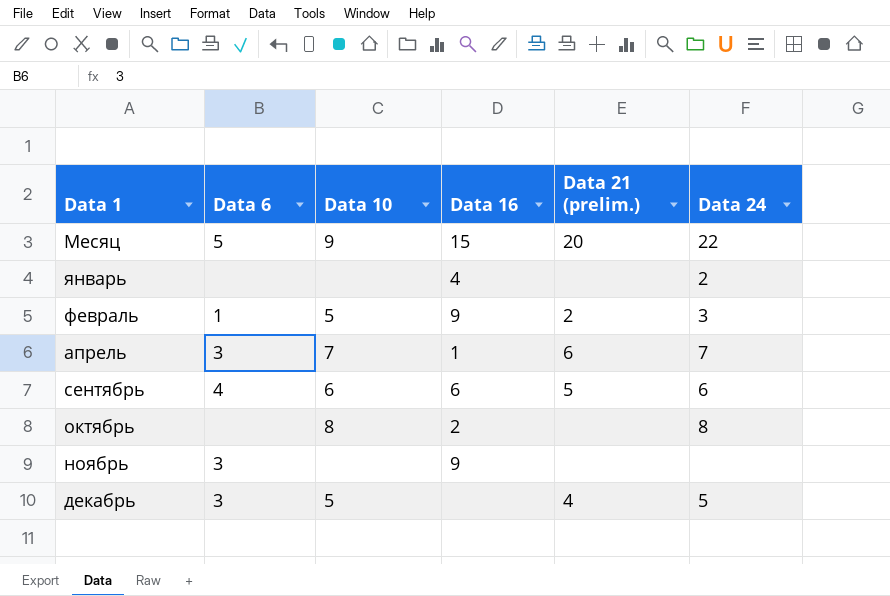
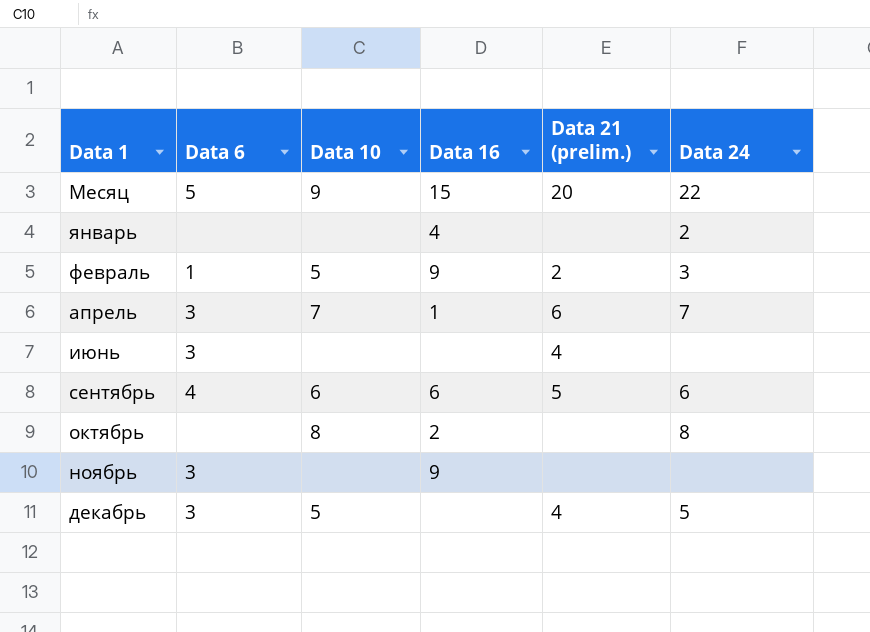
row июнь: none -> 3 | none | none | 4 | none

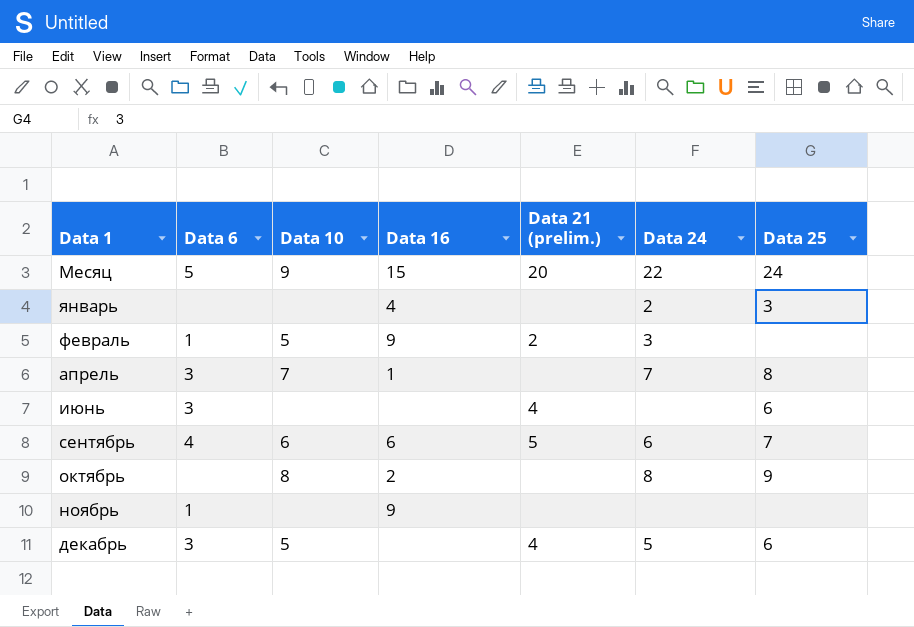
column Data 25 | position: none -> 7
апрель | Data 21 (prelim.): 6 -> none
ноябрь | Data 6: 3 -> 1

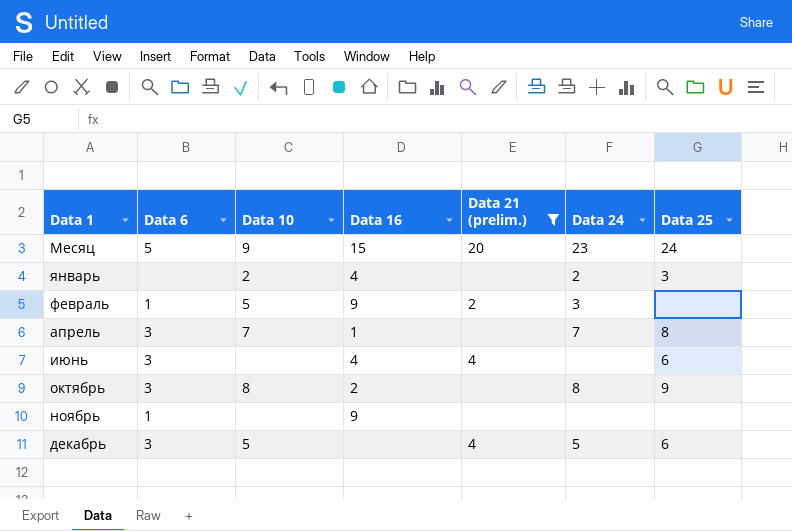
filter: none -> Data 21 (prelim.) != 5
Месяц | Data 24: 22 -> 23
январь | Data 10: none -> 2
июнь | Data 16: none -> 4
октябрь | Data 6: none -> 3

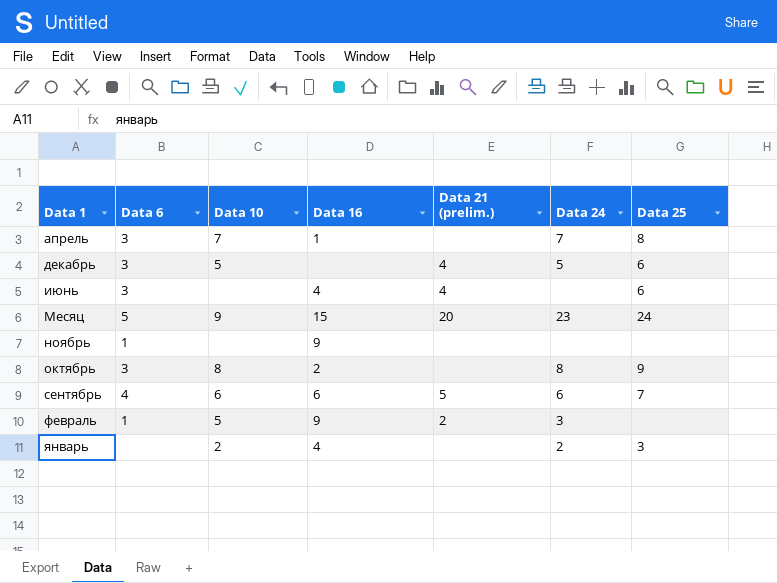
filter: Data 21 (prelim.) != 5 -> none
row order: none -> Data 1 ascending

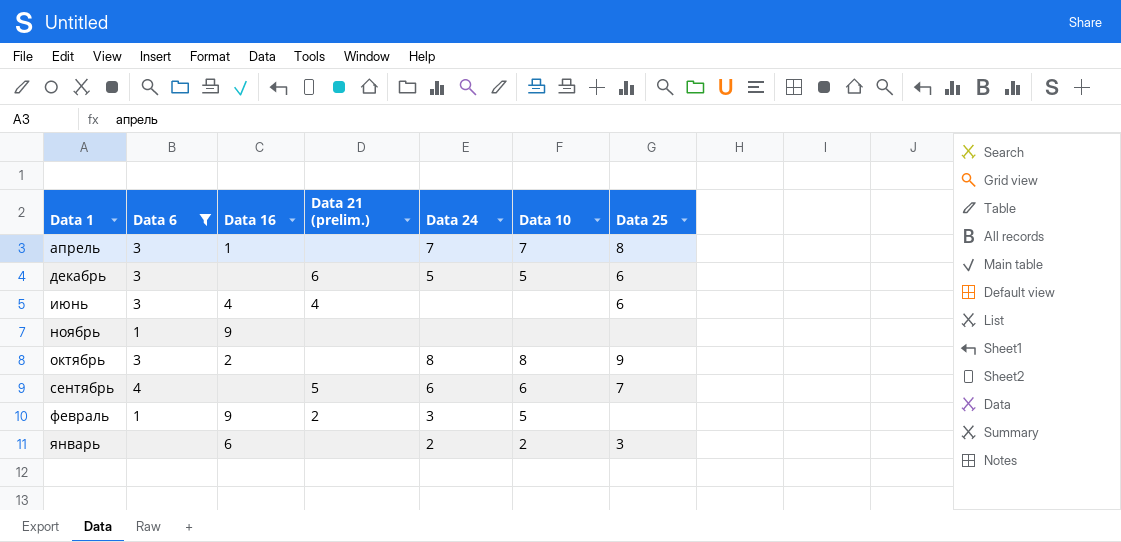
filter: none -> Data 6 != 5
column Data 10 | position: 3 -> 6
декабрь | Data 21 (prelim.): 4 -> 6
сентябрь | Data 16: 6 -> none
январь | Data 16: 4 -> 6

